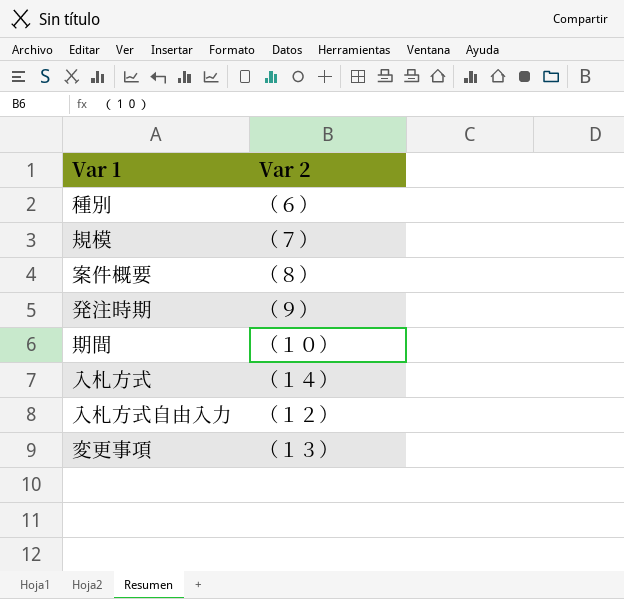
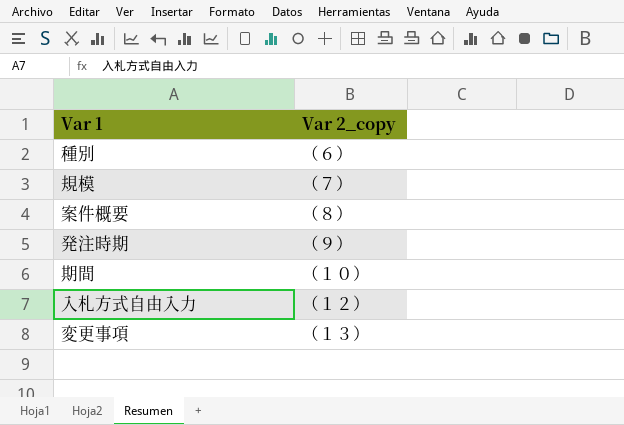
column name: Var 2 -> Var 2_copy
row 入札方式: （１４） -> none

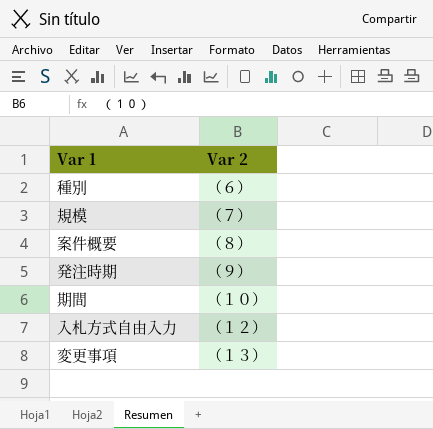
column name: Var 2_copy -> Var 2

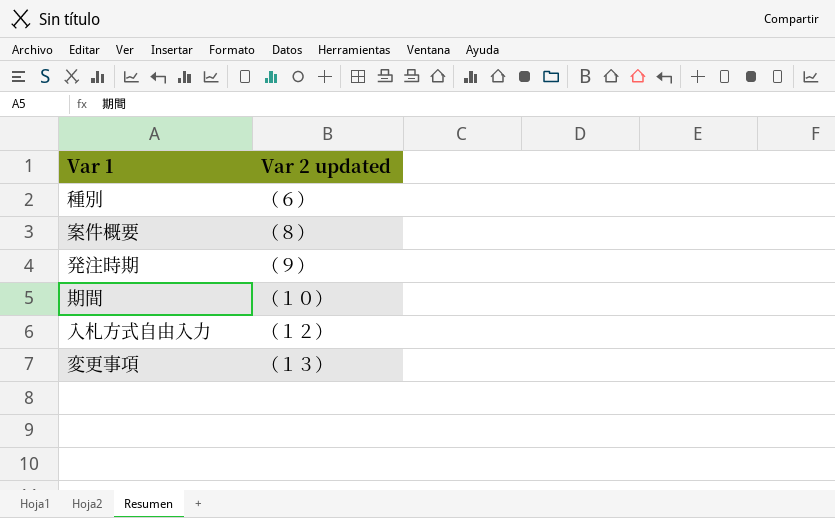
column name: Var 2 -> Var 2 updated
row 規模: （７） -> none

